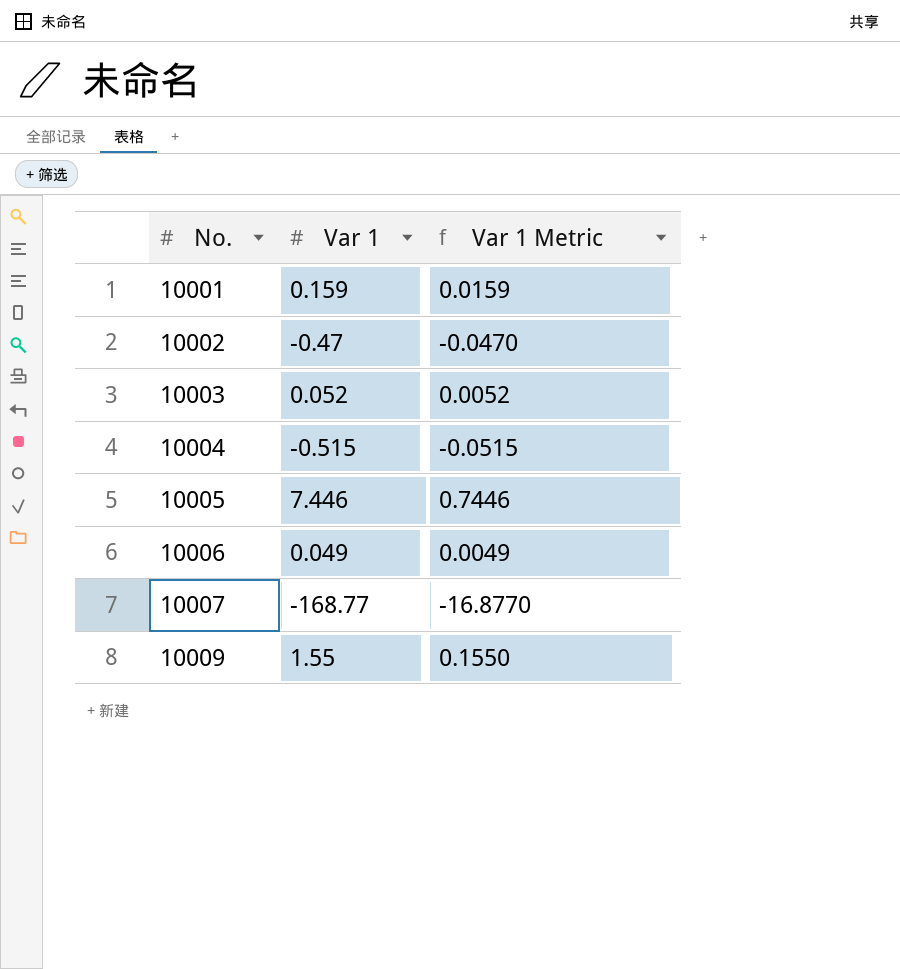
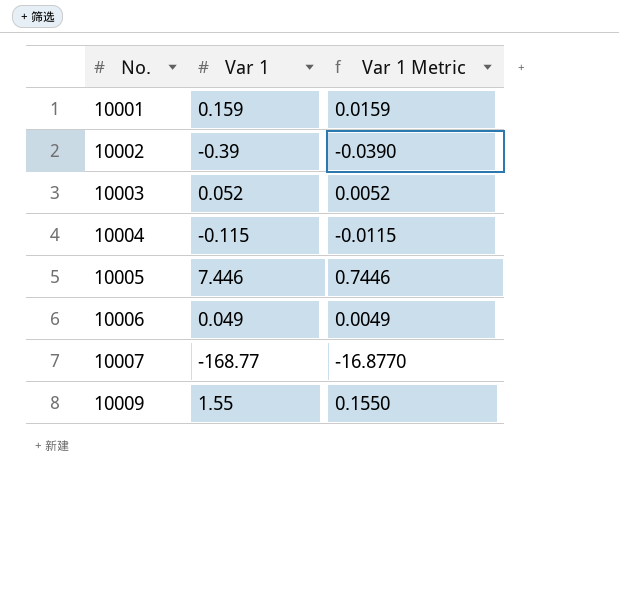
10002 | Var 1: -0.47 -> -0.39
10002 | Var 1 Metric: -0.0470 -> -0.0390
10004 | Var 1: -0.515 -> -0.115
10004 | Var 1 Metric: -0.0515 -> -0.0115

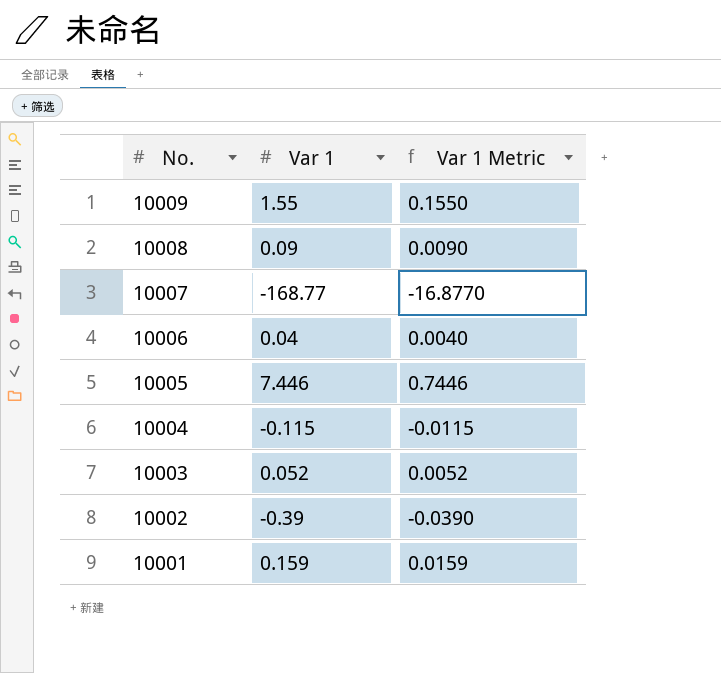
row order: No. ascending -> No. descending
row 10008: none -> 0.09 | 0.0090
10006 | Var 1: 0.049 -> 0.04
10006 | Var 1 Metric: 0.0049 -> 0.0040

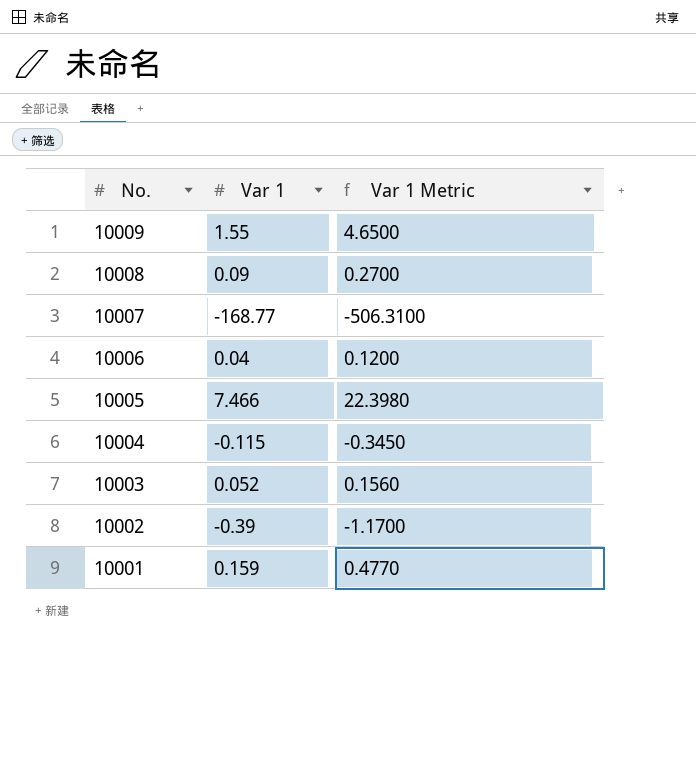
column Var 1 Metric | formula: [Var 1] * 0.1 -> [Var 1] * 3
10005 | Var 1: 7.446 -> 7.466

